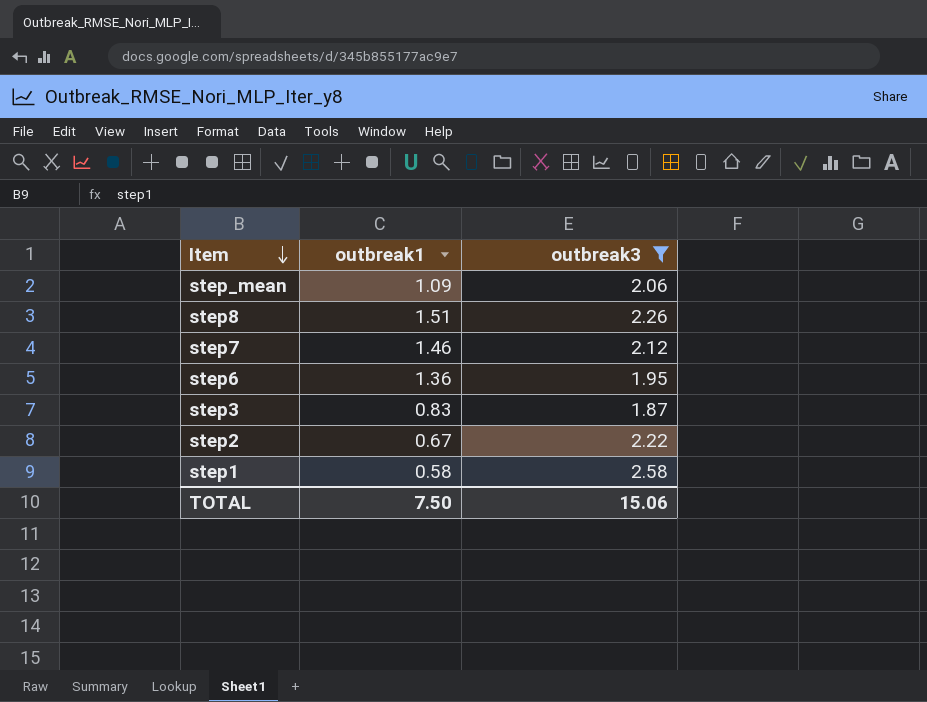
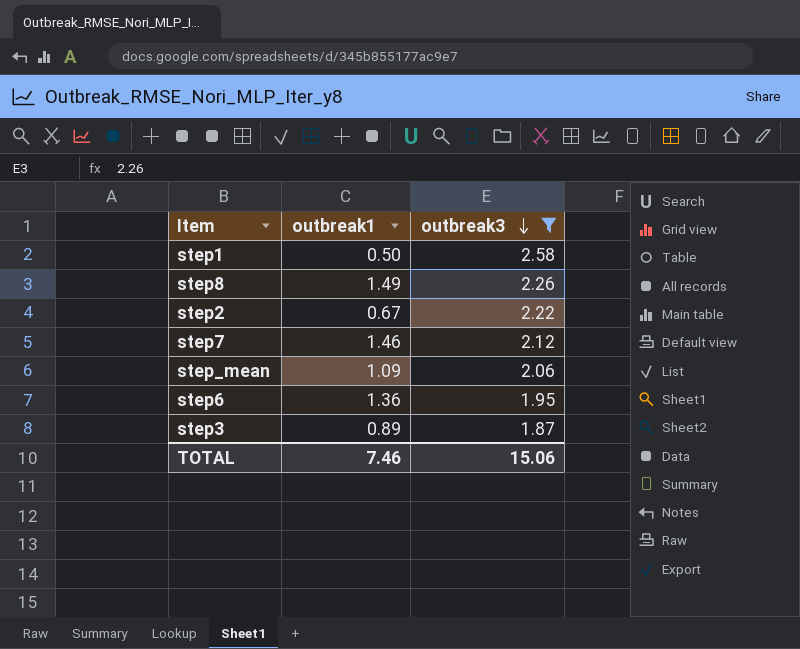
row order: Item descending -> outbreak3 descending
step1 | outbreak1: 0.58 -> 0.50
step8 | outbreak1: 1.51 -> 1.49
step3 | outbreak1: 0.83 -> 0.89
TOTAL | outbreak1: 7.50 -> 7.46

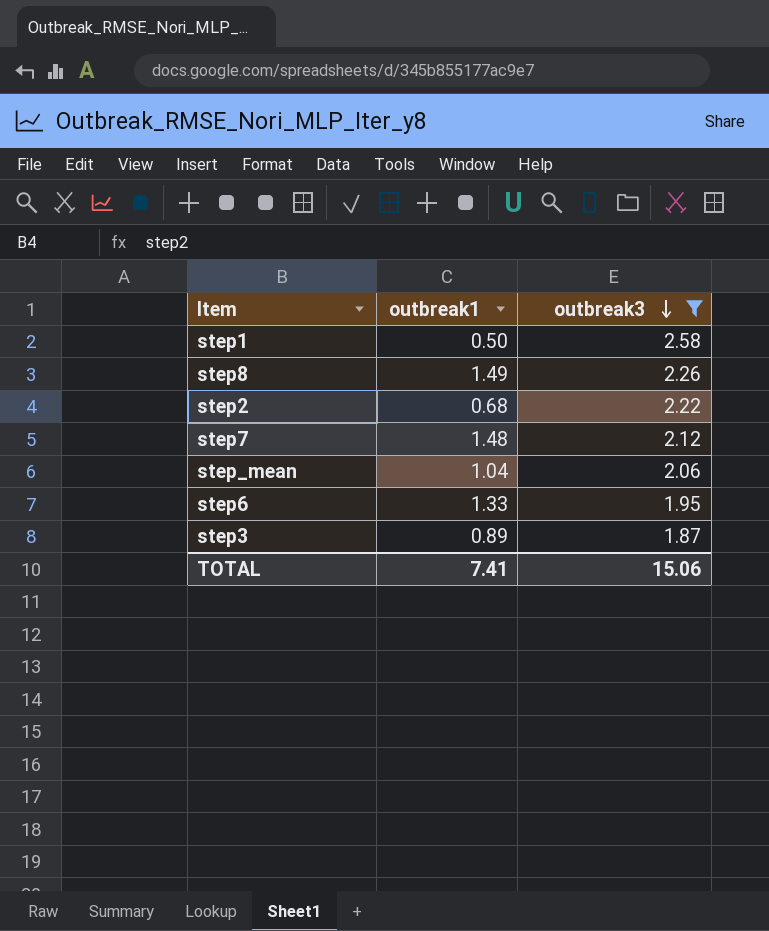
step2 | outbreak1: 0.67 -> 0.68
step7 | outbreak1: 1.46 -> 1.48
step_mean | outbreak1: 1.09 -> 1.04
step6 | outbreak1: 1.36 -> 1.33
TOTAL | outbreak1: 7.46 -> 7.41

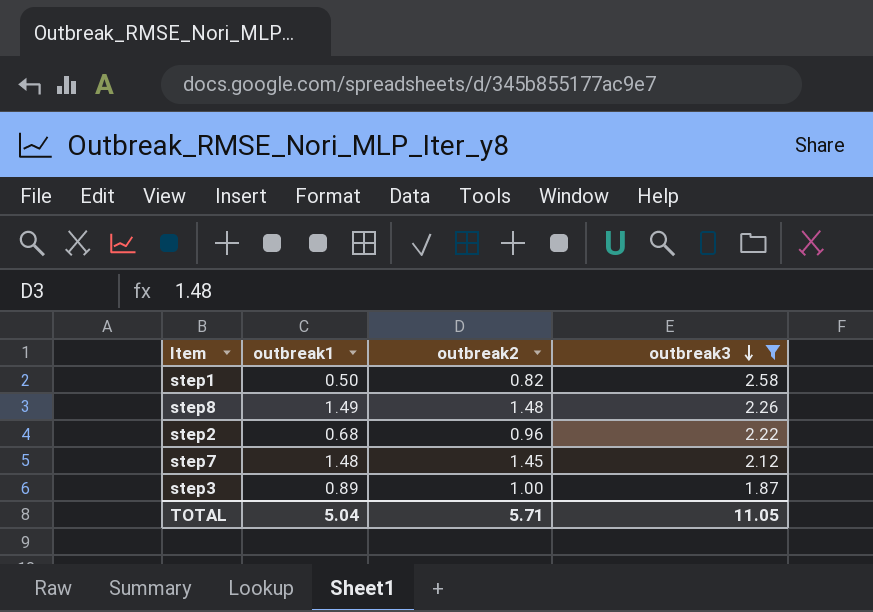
column outbreak2 | position: none -> 3
row step_mean: 1.04 | 2.06 -> none
row step6: 1.33 | 1.95 -> none
TOTAL | outbreak1: 7.41 -> 5.04
TOTAL | outbreak3: 15.06 -> 11.05

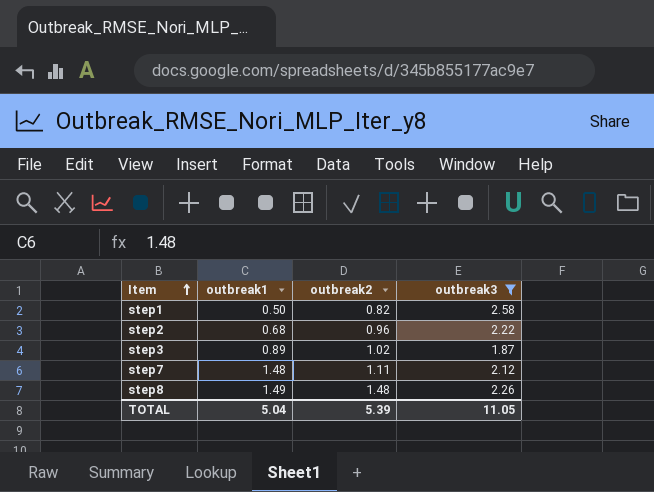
row order: outbreak3 descending -> Item ascending
step3 | outbreak2: 1.00 -> 1.02
step7 | outbreak2: 1.45 -> 1.11
TOTAL | outbreak2: 5.71 -> 5.39

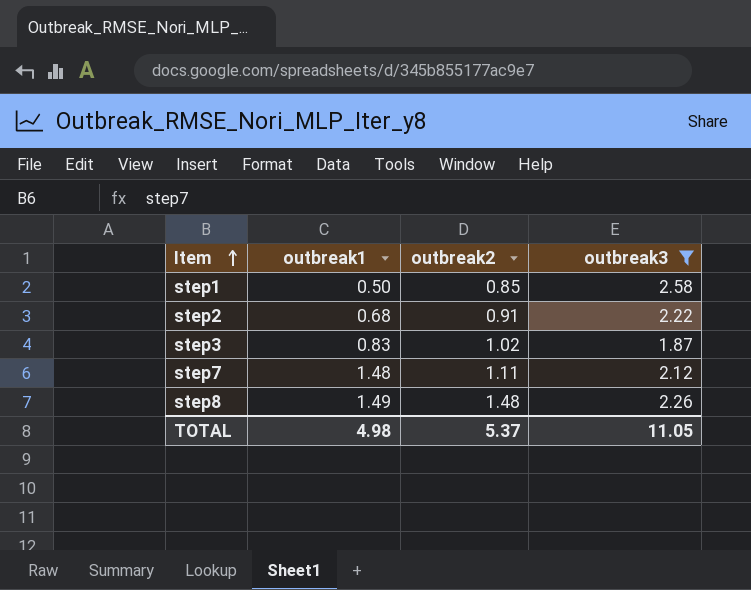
step1 | outbreak2: 0.82 -> 0.85
step2 | outbreak2: 0.96 -> 0.91
step3 | outbreak1: 0.89 -> 0.83
TOTAL | outbreak1: 5.04 -> 4.98
TOTAL | outbreak2: 5.39 -> 5.37

